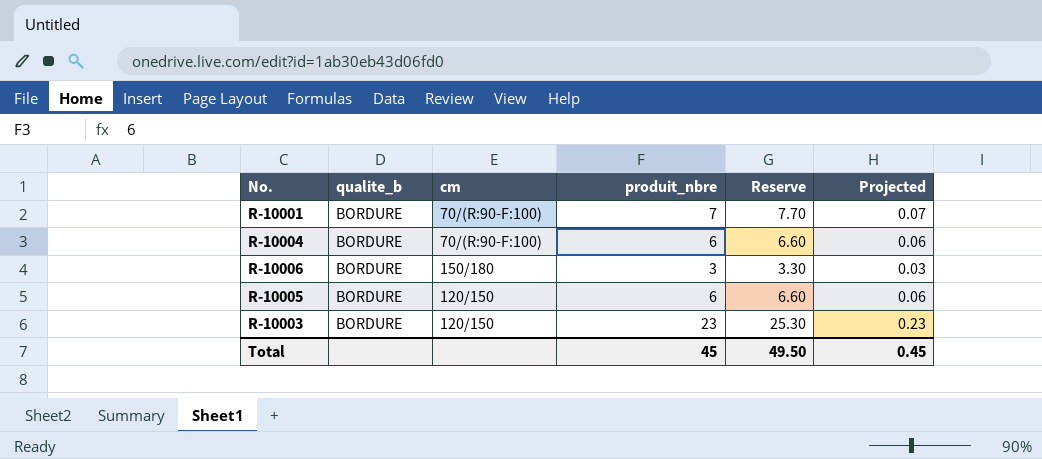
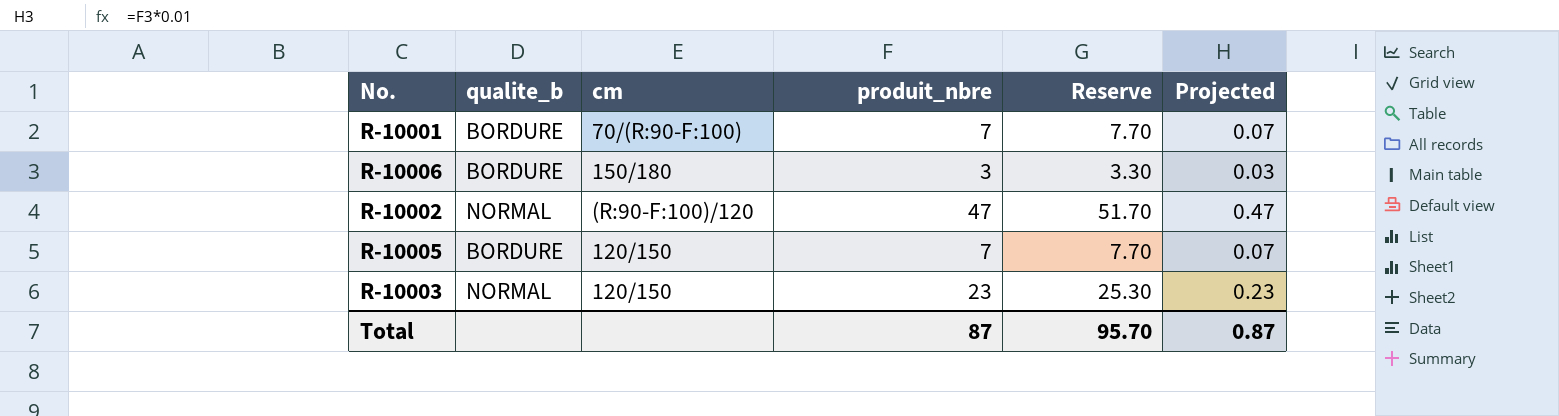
row R-10004: BORDURE | 70/(R:90-F:100) | 6 | 6.60 | 0.06 -> none
row R-10002: none -> NORMAL | (R:90-F:100)/120 | 47 | 51.70 | 0.47
R-10005 | produit_nbre: 6 -> 7
R-10005 | Reserve: 6.60 -> 7.70
R-10005 | Projected: 0.06 -> 0.07
R-10003 | qualite_b: BORDURE -> NORMAL
Total | produit_nbre: 45 -> 87
Total | Reserve: 49.50 -> 95.70
Total | Projected: 0.45 -> 0.87

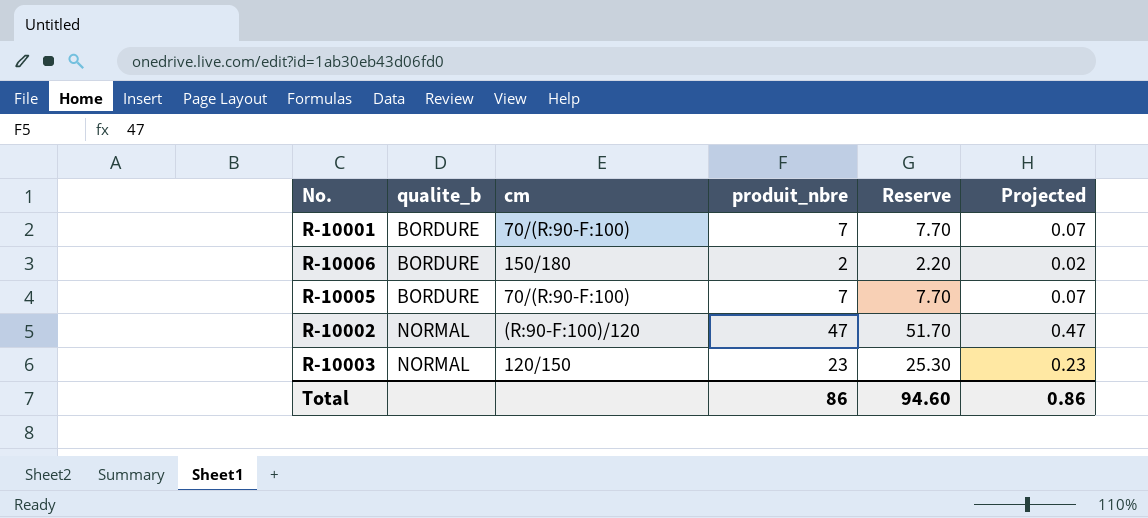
row order: none -> qualite_b ascending
R-10006 | produit_nbre: 3 -> 2
R-10006 | Reserve: 3.30 -> 2.20
R-10006 | Projected: 0.03 -> 0.02
R-10005 | cm: 120/150 -> 70/(R:90-F:100)
Total | produit_nbre: 87 -> 86
Total | Reserve: 95.70 -> 94.60
Total | Projected: 0.87 -> 0.86

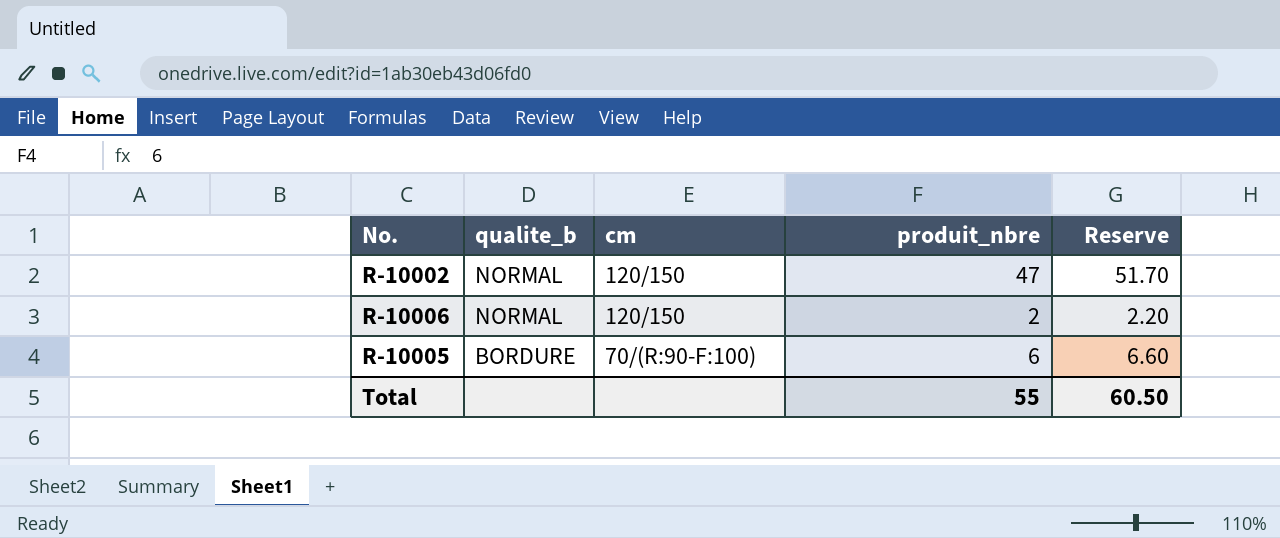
row order: qualite_b ascending -> qualite_b descending
column Projected | formula: [produit_nbre] * 0.01 -> none
row R-10001: BORDURE | 70/(R:90-F:100) | 7 | 7.70 | 0.07 -> none
row R-10003: NORMAL | 120/150 | 23 | 25.30 | 0.23 -> none
R-10002 | cm: (R:90-F:100)/120 -> 120/150
R-10006 | qualite_b: BORDURE -> NORMAL
R-10006 | cm: 150/180 -> 120/150
R-10005 | produit_nbre: 7 -> 6
R-10005 | Reserve: 7.70 -> 6.60
Total | produit_nbre: 86 -> 55
Total | Reserve: 94.60 -> 60.50

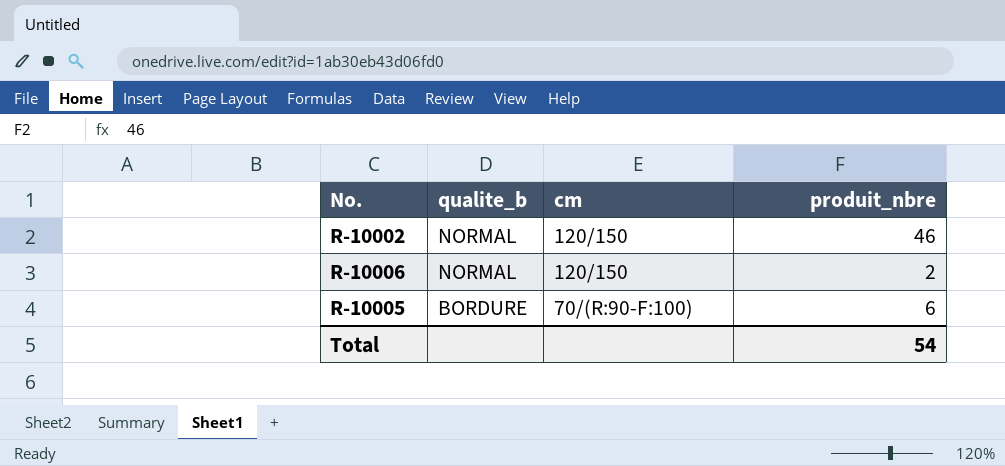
column Reserve | formula: [produit_nbre] * 1.1 -> none
R-10002 | produit_nbre: 47 -> 46
Total | produit_nbre: 55 -> 54

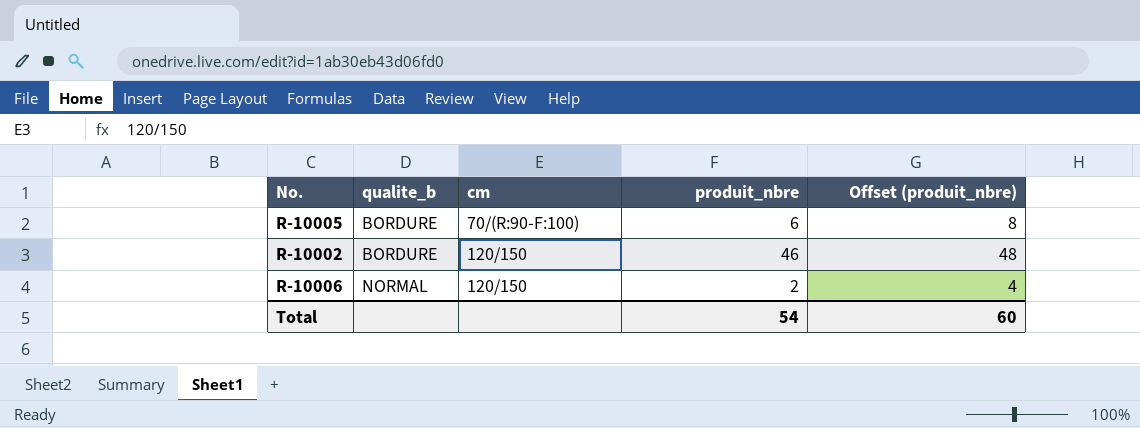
row order: qualite_b descending -> qualite_b ascending
column Offset (produit_nbre) | formula: none -> [produit_nbre] + 2
R-10002 | qualite_b: NORMAL -> BORDURE

